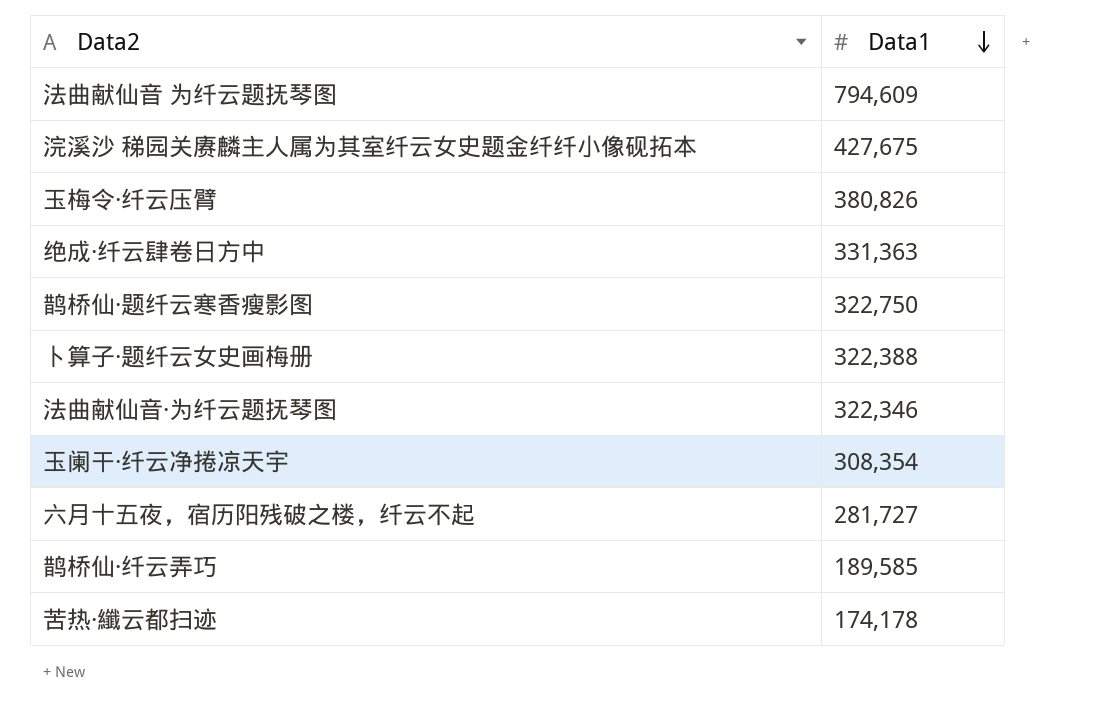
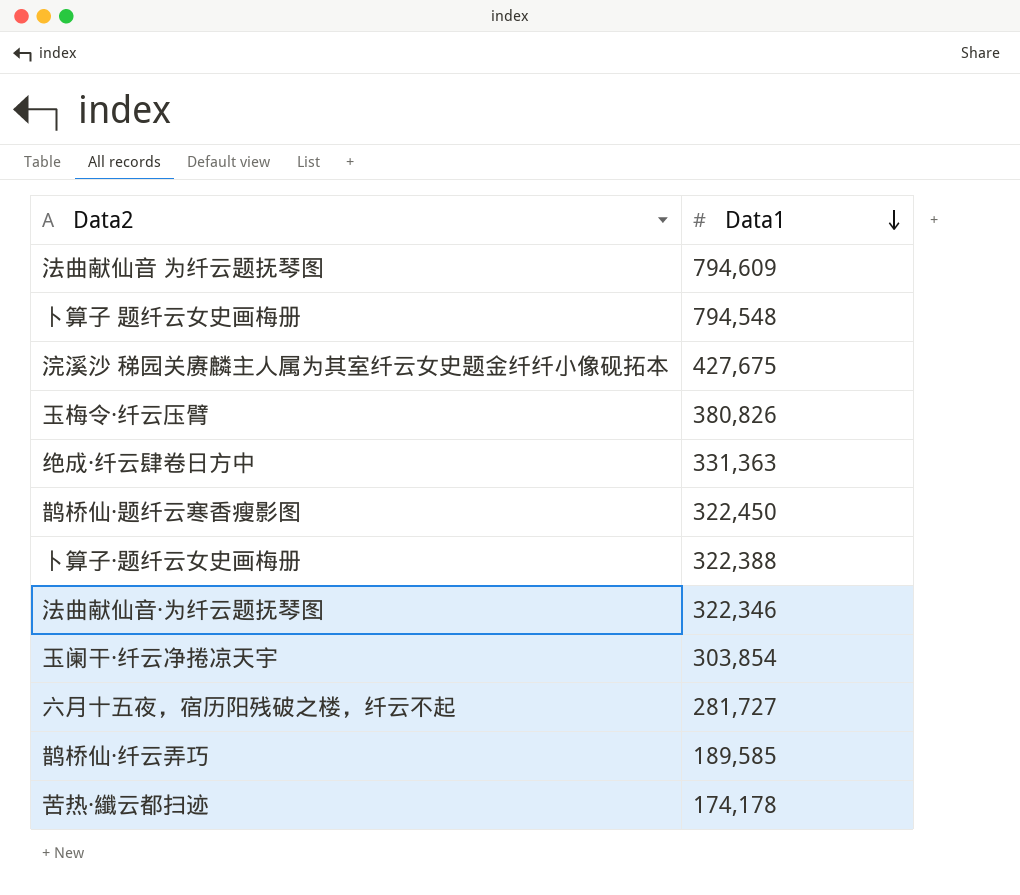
row 卜算子 题纤云女史画梅册: none -> 794,548
鹊桥仙·题纤云寒香瘦影图 | Data1: 322,750 -> 322,450
玉阑干·纤云净捲凉天宇 | Data1: 308,354 -> 303,854

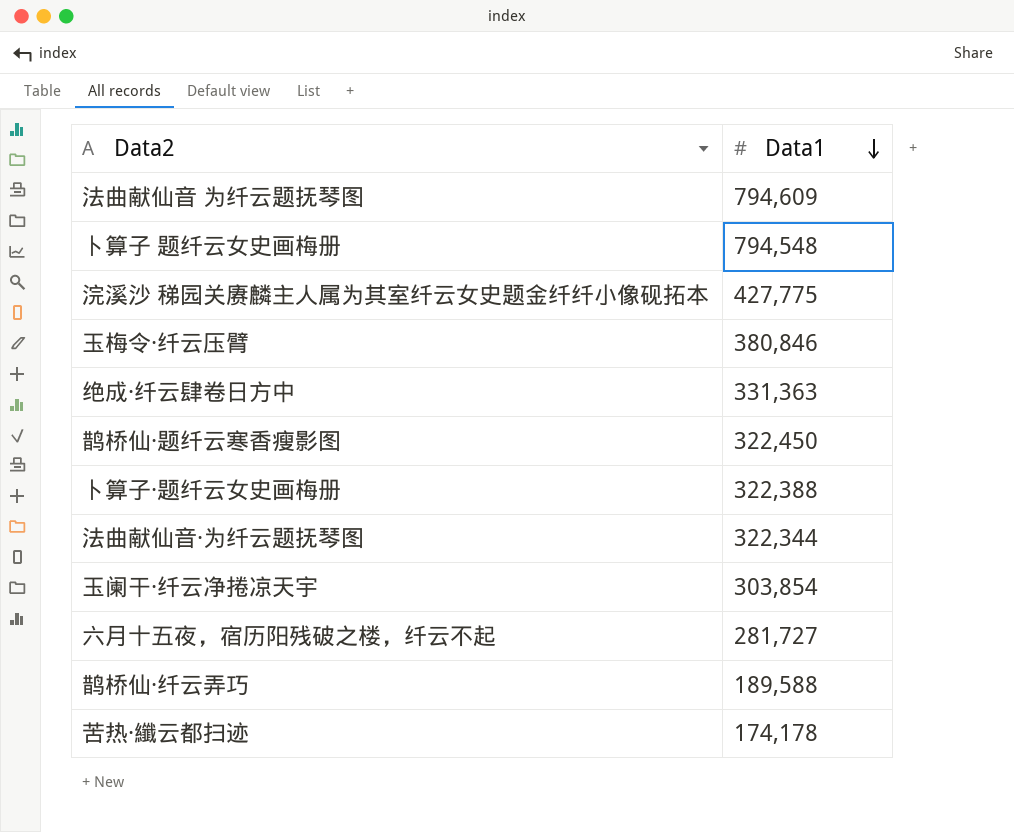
浣溪沙 稊园关赓麟主人属为其室纤云女史题金纤纤小像砚拓本 | Data1: 427,675 -> 427,775
玉梅令·纤云压臂 | Data1: 380,826 -> 380,846
法曲献仙音·为纤云题抚琴图 | Data1: 322,346 -> 322,344
鹊桥仙·纤云弄巧 | Data1: 189,585 -> 189,588

